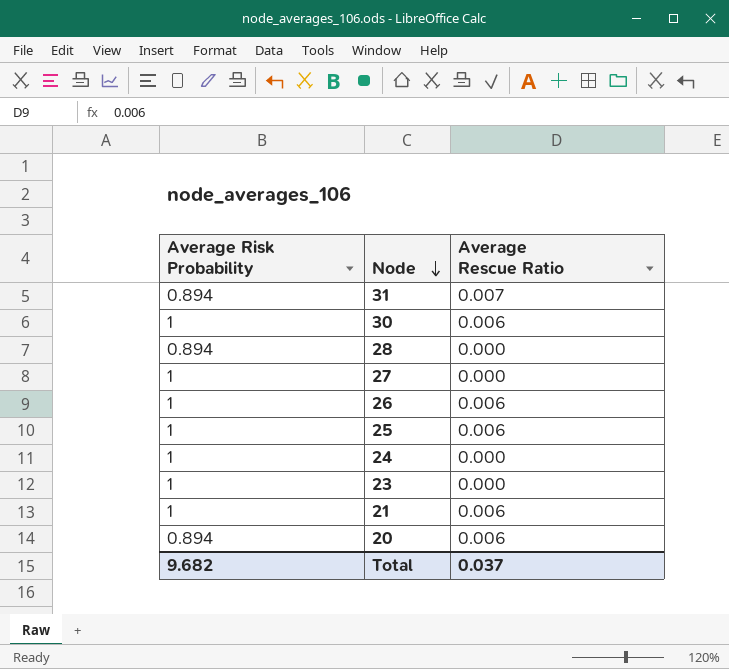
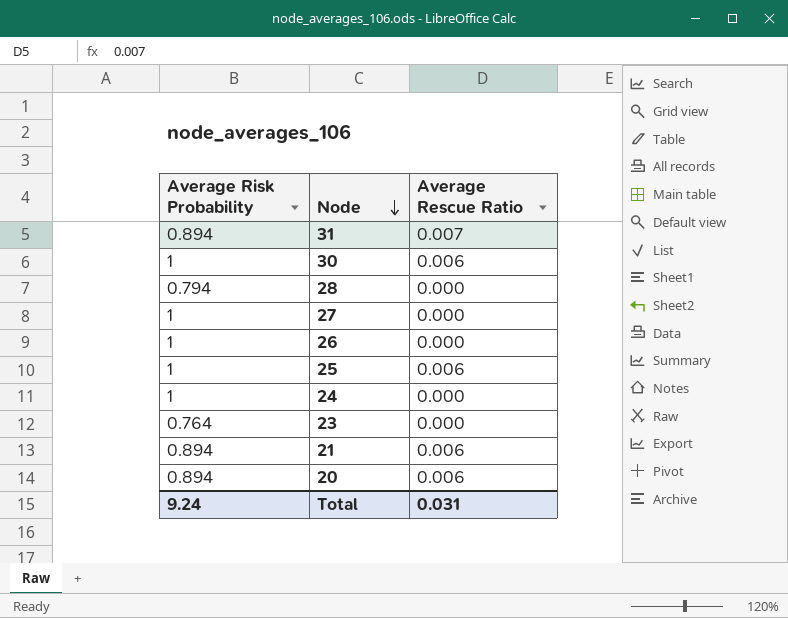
28 | Average Risk Probability: 0.894 -> 0.794
26 | Average Rescue Ratio: 0.006 -> 0.000
23 | Average Risk Probability: 1 -> 0.764
21 | Average Risk Probability: 1 -> 0.894
Total | Average Risk Probability: 9.682 -> 9.24
Total | Average Rescue Ratio: 0.037 -> 0.031

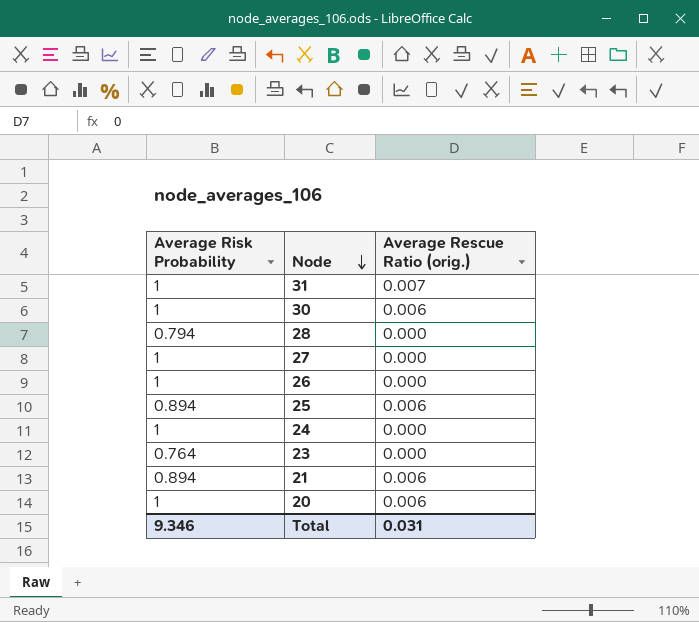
column name: Average Rescue Ratio -> Average Rescue Ratio (orig.)
31 | Average Risk Probability: 0.894 -> 1
25 | Average Risk Probability: 1 -> 0.894
20 | Average Risk Probability: 0.894 -> 1
Total | Average Risk Probability: 9.24 -> 9.346

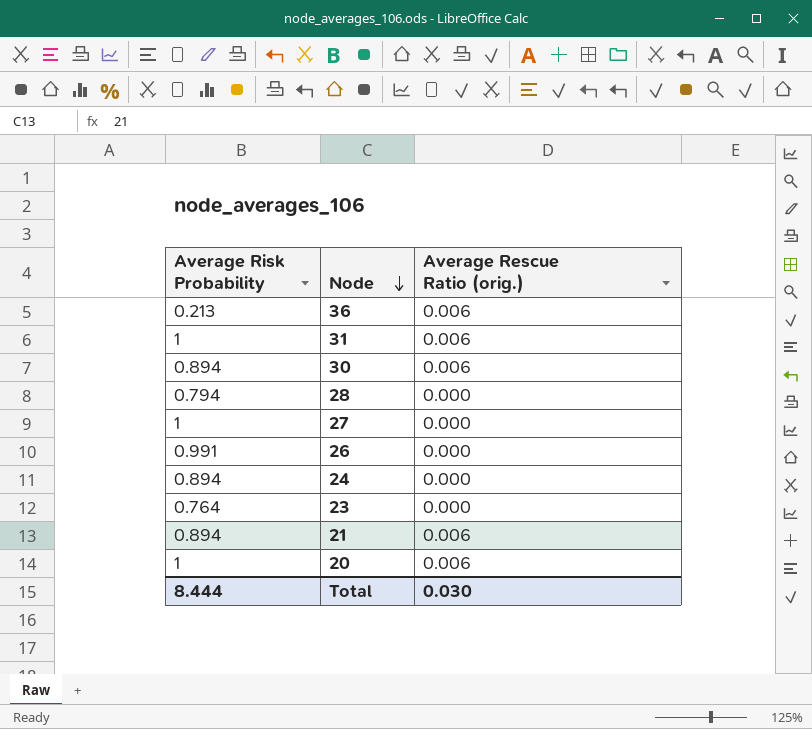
row 25: 0.894 | 0.006 -> none
row 36: none -> 0.213 | 0.006
31 | Average Rescue Ratio (orig.): 0.007 -> 0.006
30 | Average Risk Probability: 1 -> 0.894
26 | Average Risk Probability: 1 -> 0.991
24 | Average Risk Probability: 1 -> 0.894
Total | Average Risk Probability: 9.346 -> 8.444
Total | Average Rescue Ratio (orig.): 0.031 -> 0.030

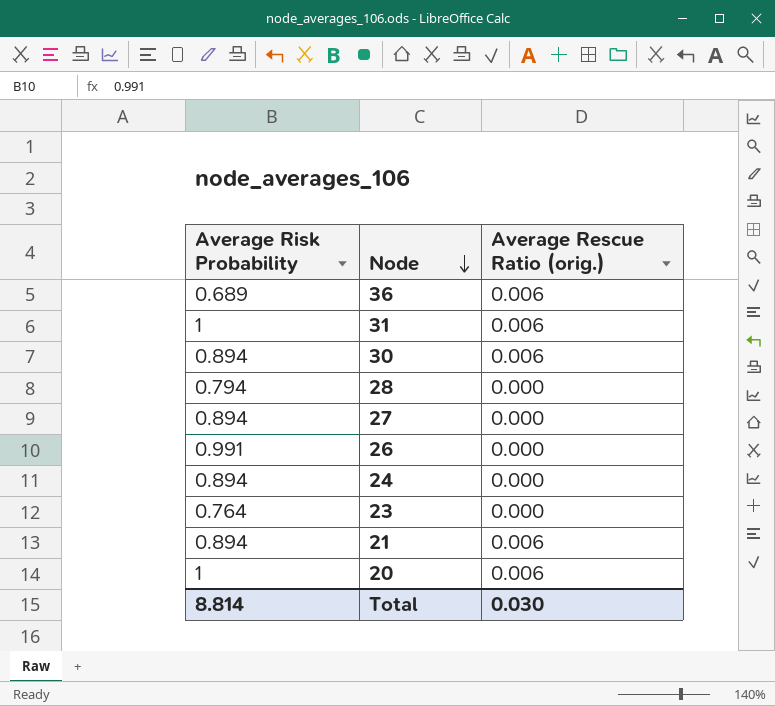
36 | Average Risk Probability: 0.213 -> 0.689
27 | Average Risk Probability: 1 -> 0.894
Total | Average Risk Probability: 8.444 -> 8.814

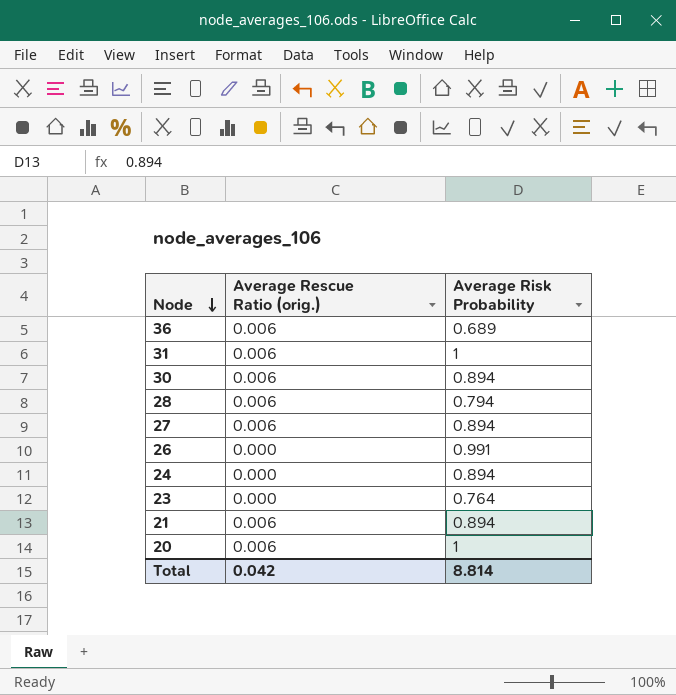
column Average Risk Probability | position: 1 -> 3
28 | Average Rescue Ratio (orig.): 0.000 -> 0.006
27 | Average Rescue Ratio (orig.): 0.000 -> 0.006
Total | Average Rescue Ratio (orig.): 0.030 -> 0.042

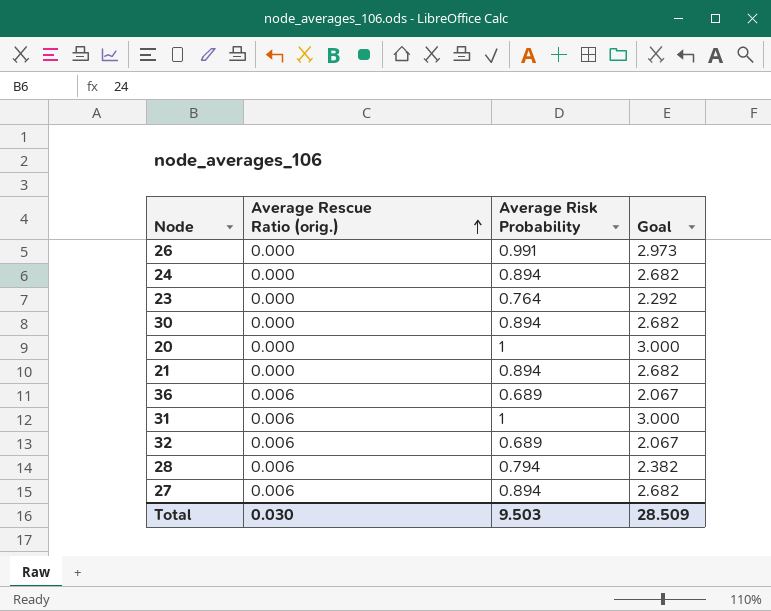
row order: Node descending -> Average Rescue Ratio (orig.) ascending
column Goal | formula: none -> [Average Risk Probability] * 3
30 | Average Rescue Ratio (orig.): 0.006 -> 0.000
20 | Average Rescue Ratio (orig.): 0.006 -> 0.000
21 | Average Rescue Ratio (orig.): 0.006 -> 0.000
row 32: none -> 0.006 | 0.689 | 2.067
Total | Average Rescue Ratio (orig.): 0.042 -> 0.030
Total | Average Risk Probability: 8.814 -> 9.503

